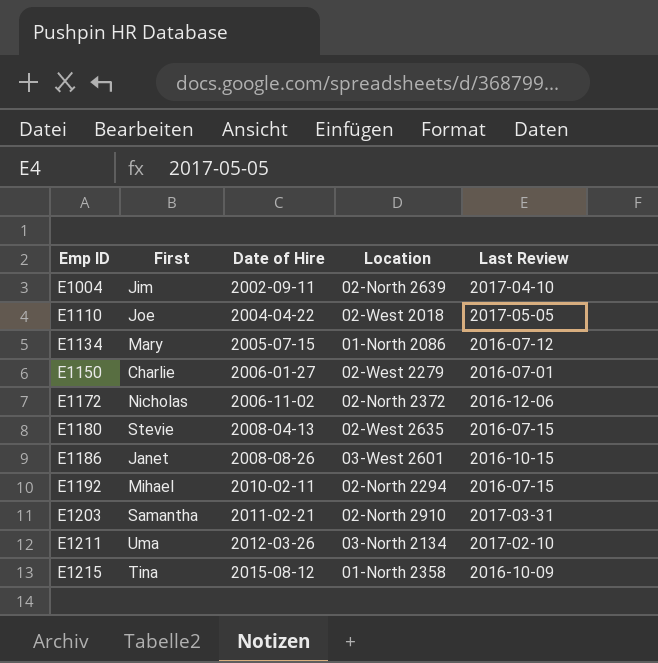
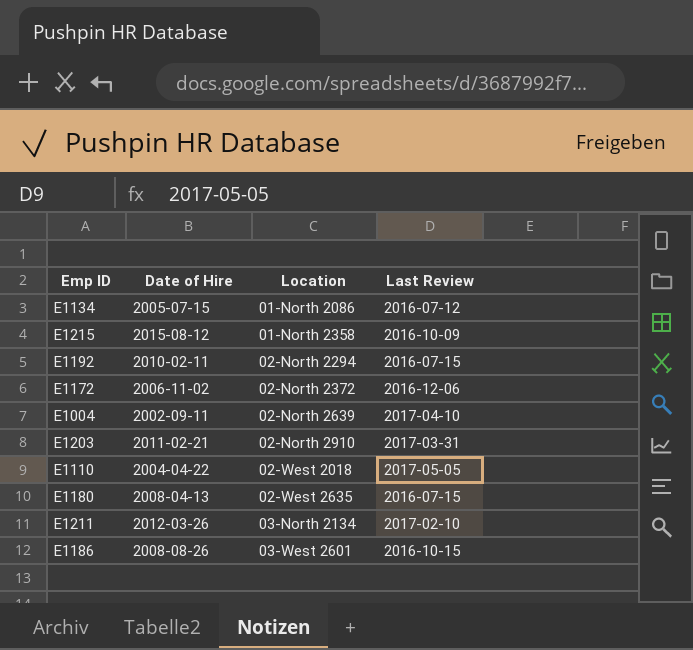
row order: Emp ID ascending -> Location ascending
column First | position: 2 -> none
row E1150: Charlie | 2006-01-27 | 02-West 2279 | 2016-07-01 -> none

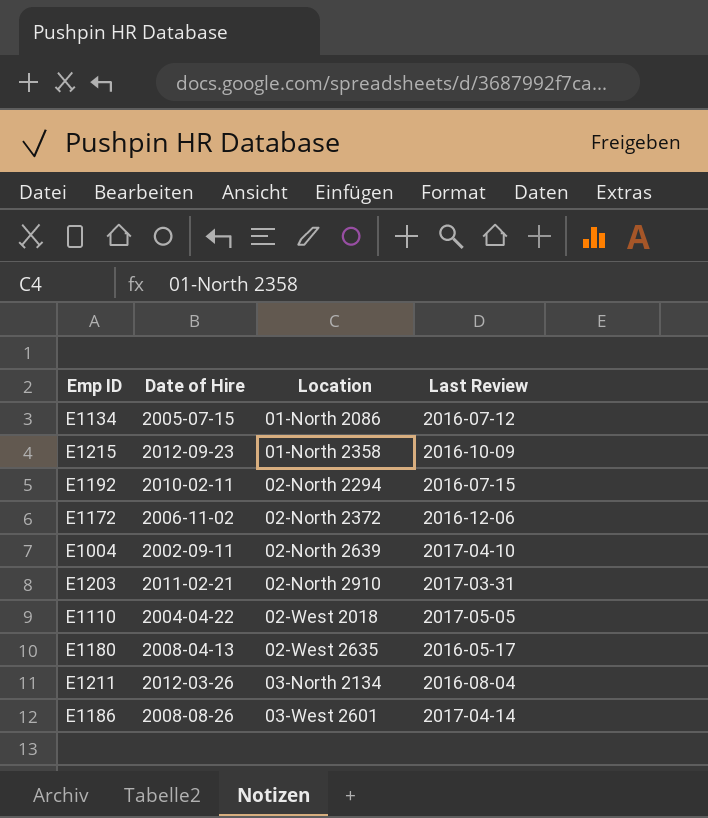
E1215 | Date of Hire: 2015-08-12 -> 2012-09-23
E1180 | Last Review: 2016-07-15 -> 2016-05-17
E1211 | Last Review: 2017-02-10 -> 2016-08-04
E1186 | Last Review: 2016-10-15 -> 2017-04-14

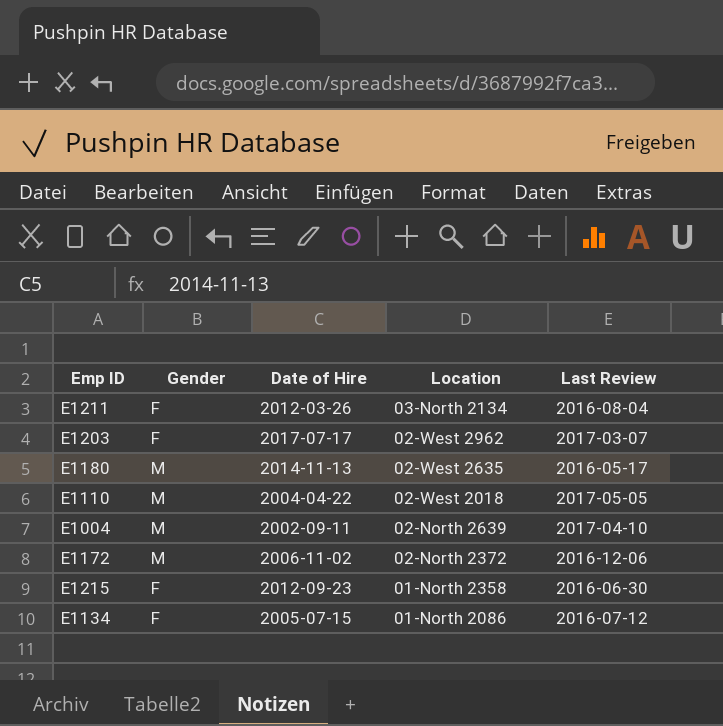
row order: Location ascending -> Location descending
column Gender | position: none -> 2
row E1192: 2010-02-11 | 02-North 2294 | 2016-07-15 -> none
row E1186: 2008-08-26 | 03-West 2601 | 2017-04-14 -> none
E1203 | Date of Hire: 2011-02-21 -> 2017-07-17
E1203 | Location: 02-North 2910 -> 02-West 2962
E1203 | Last Review: 2017-03-31 -> 2017-03-07
E1180 | Date of Hire: 2008-04-13 -> 2014-11-13
E1215 | Last Review: 2016-10-09 -> 2016-06-30

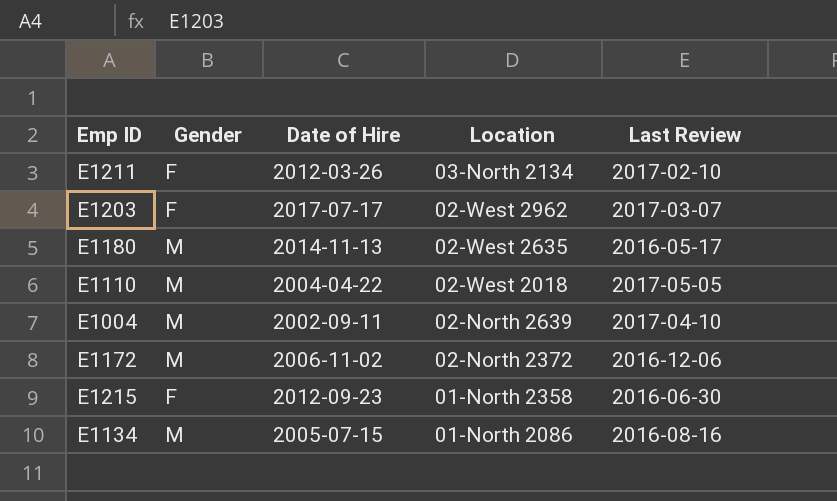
E1211 | Last Review: 2016-08-04 -> 2017-02-10
E1134 | Gender: F -> M
E1134 | Last Review: 2016-07-12 -> 2016-08-16

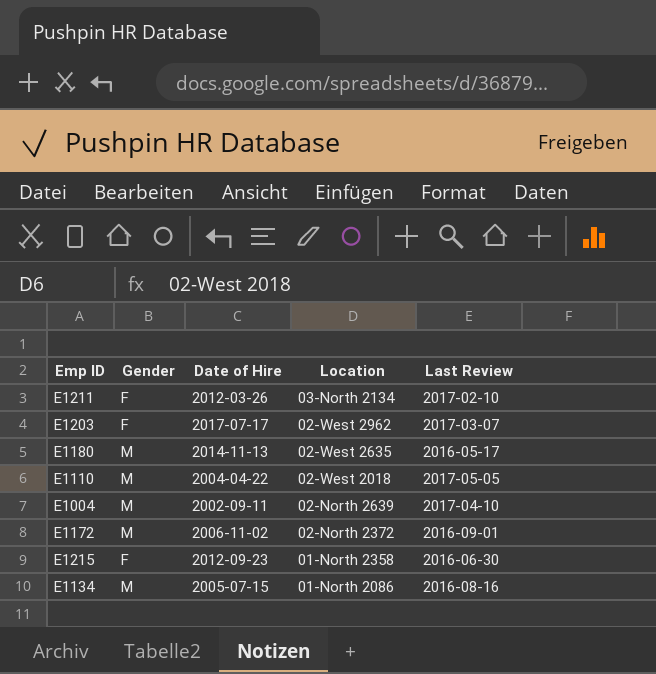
E1172 | Last Review: 2016-12-06 -> 2016-09-01

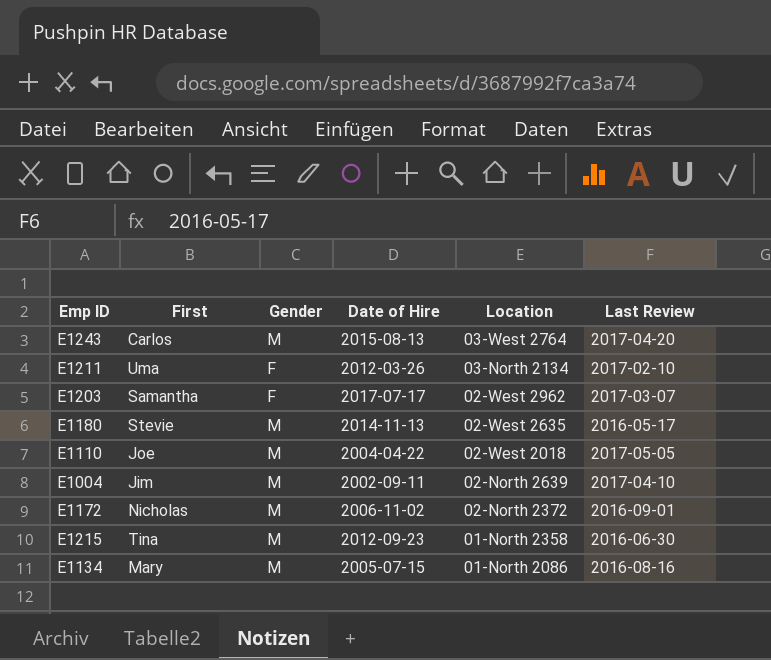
column First | position: none -> 2
row E1243: none -> Carlos | M | 2015-08-13 | 03-West 2764 | 2017-04-20
E1215 | Gender: F -> M

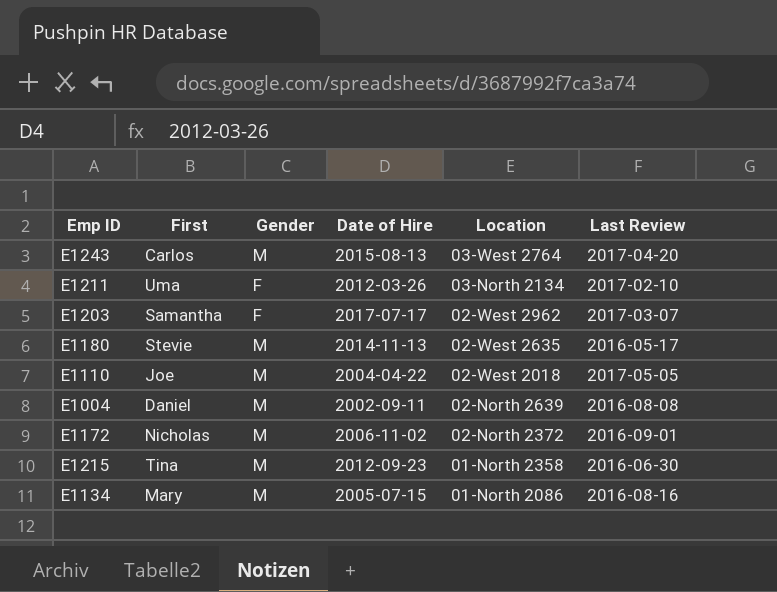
E1004 | First: Jim -> Daniel
E1004 | Last Review: 2017-04-10 -> 2016-08-08

